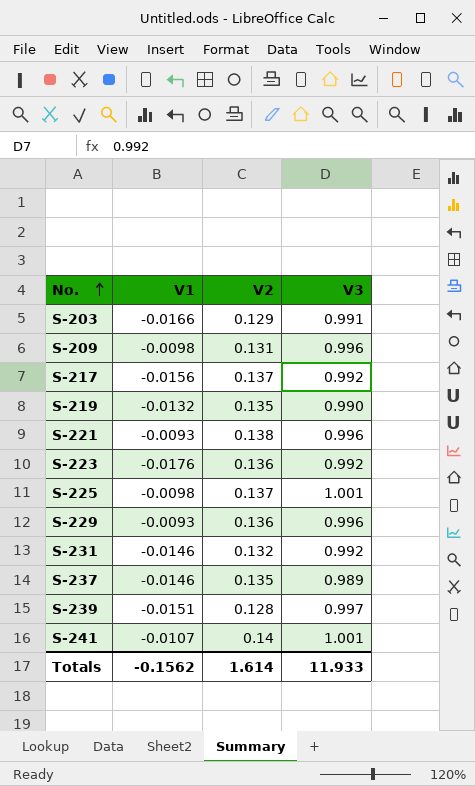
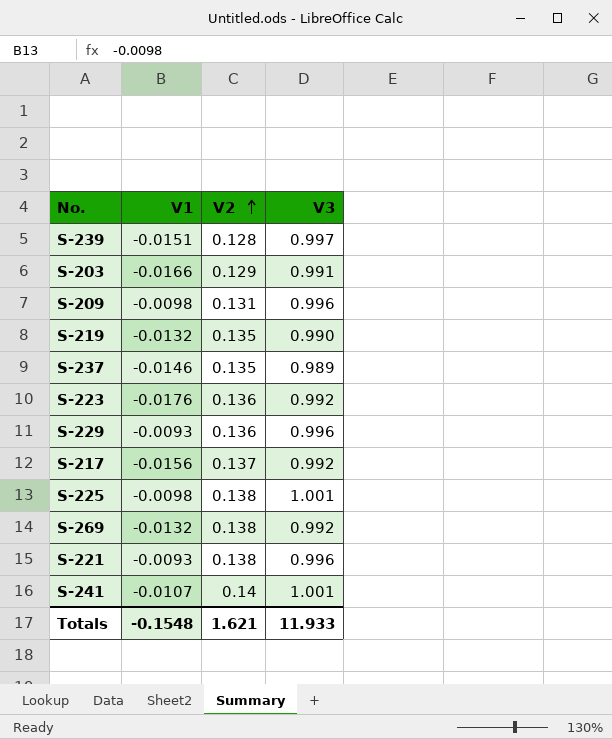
row order: No. ascending -> V2 ascending
row S-231: -0.0146 | 0.132 | 0.992 -> none
S-225 | V2: 0.137 -> 0.138
row S-269: none -> -0.0132 | 0.138 | 0.992
Totals | V1: -0.1562 -> -0.1548
Totals | V2: 1.614 -> 1.621

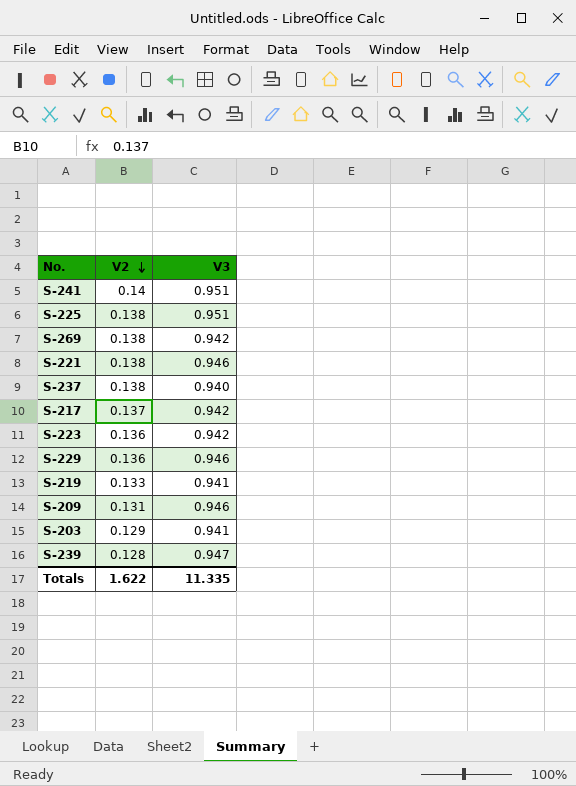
row order: V2 ascending -> V2 descending
column V1 | position: 2 -> none
S-241 | V3: 1.001 -> 0.951
S-225 | V3: 1.001 -> 0.951
S-269 | V3: 0.992 -> 0.942
S-221 | V3: 0.996 -> 0.946
S-237 | V2: 0.135 -> 0.138
S-237 | V3: 0.989 -> 0.940
S-217 | V3: 0.992 -> 0.942
S-223 | V3: 0.992 -> 0.942
S-229 | V3: 0.996 -> 0.946
S-219 | V2: 0.135 -> 0.133
S-219 | V3: 0.990 -> 0.941
S-209 | V3: 0.996 -> 0.946
S-203 | V3: 0.991 -> 0.941
S-239 | V3: 0.997 -> 0.947
Totals | V2: 1.621 -> 1.622
Totals | V3: 11.933 -> 11.335

